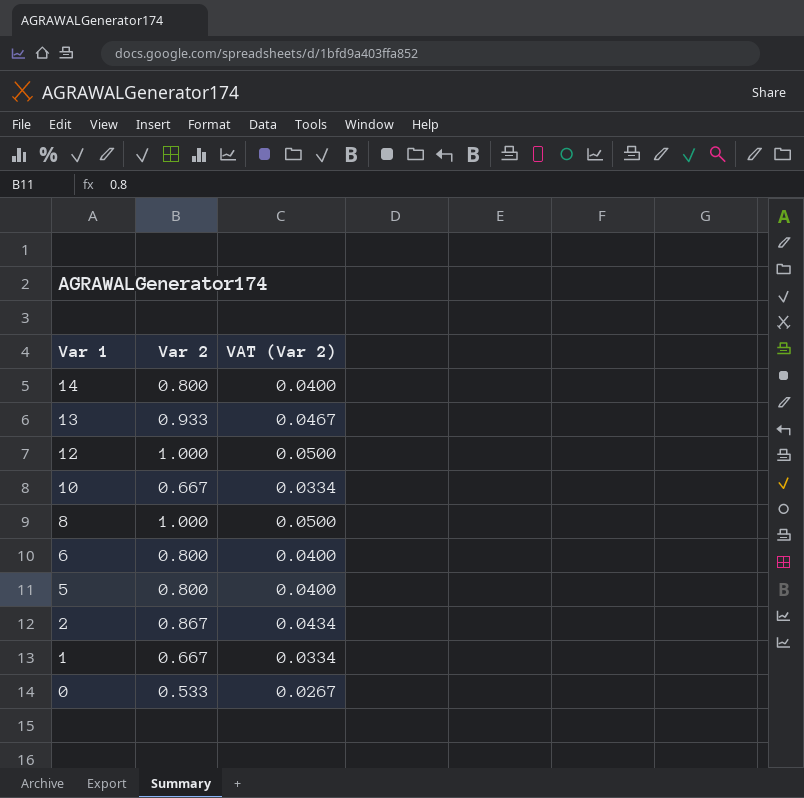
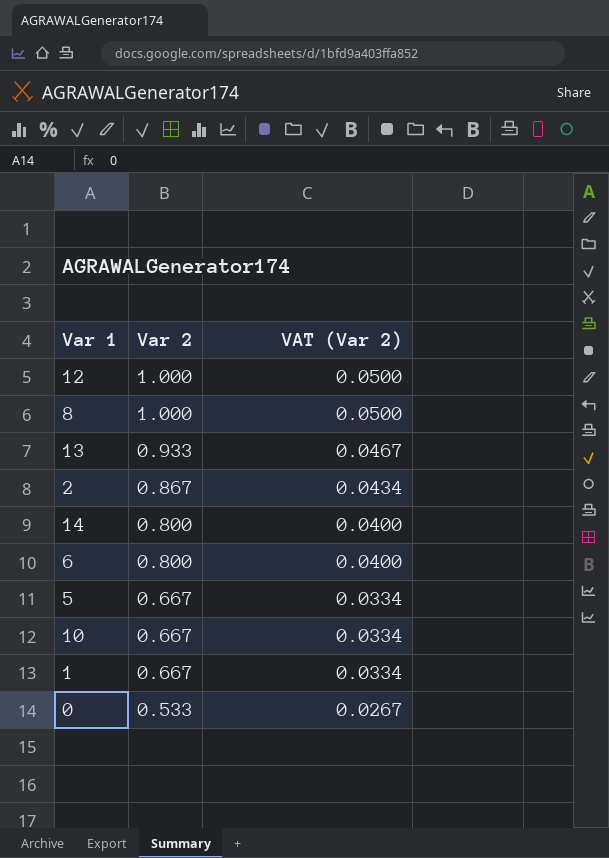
row order: Var 1 descending -> Var 2 descending
5 | Var 2: 0.800 -> 0.667
5 | VAT (Var 2): 0.0400 -> 0.0334

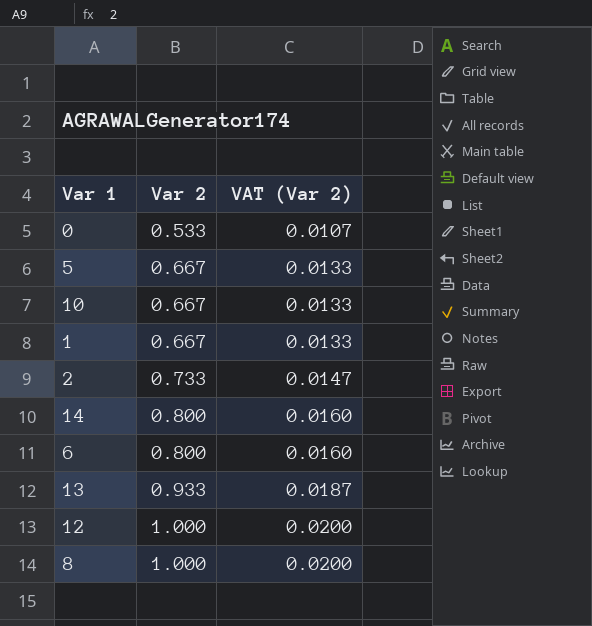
row order: Var 2 descending -> Var 2 ascending
column VAT (Var 2) | formula: [Var 2] * 0.05 -> [Var 2] * 0.02
2 | Var 2: 0.867 -> 0.733

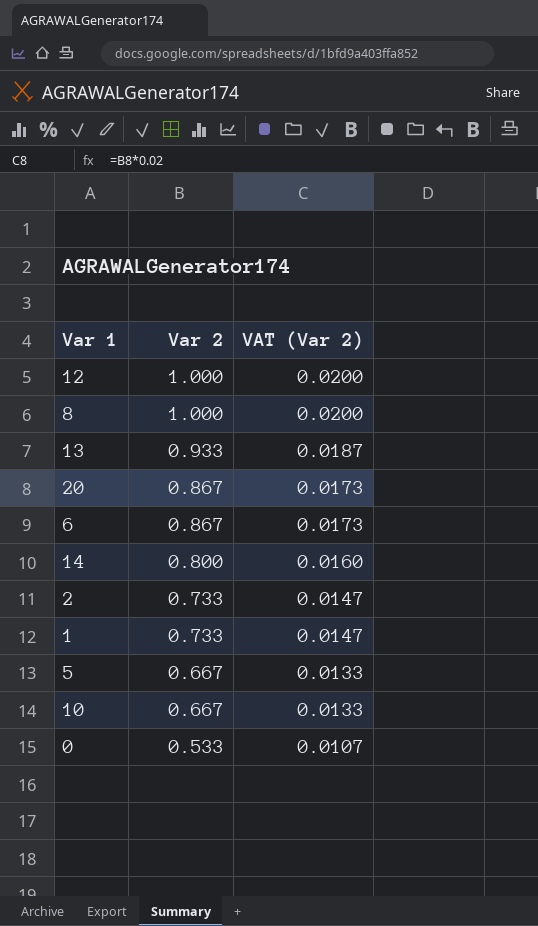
row order: Var 2 ascending -> Var 2 descending
row 20: none -> 0.867 | 0.0173
6 | Var 2: 0.800 -> 0.867
6 | VAT (Var 2): 0.0160 -> 0.0173
1 | Var 2: 0.667 -> 0.733
1 | VAT (Var 2): 0.0133 -> 0.0147

